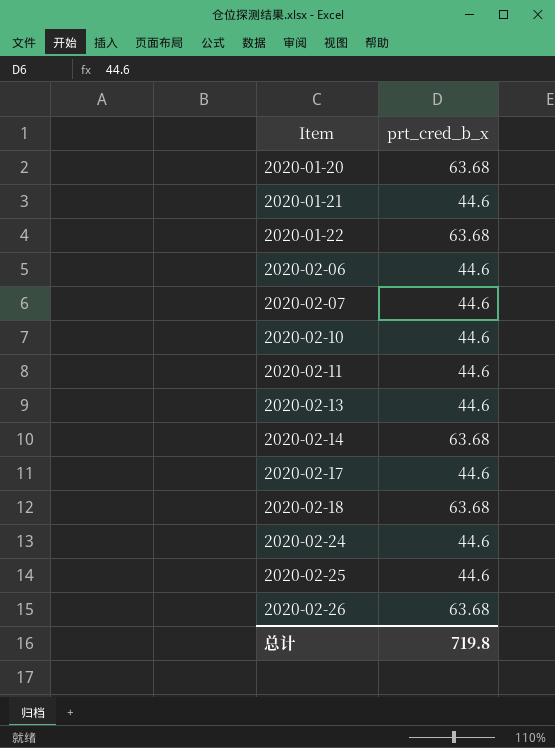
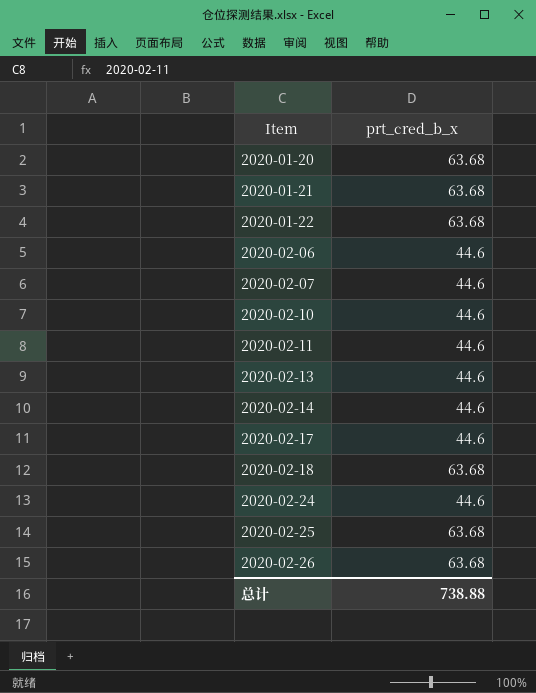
2020-01-21 | prt_cred_b_x: 44.6 -> 63.68
2020-02-14 | prt_cred_b_x: 63.68 -> 44.6
2020-02-25 | prt_cred_b_x: 44.6 -> 63.68
总计 | prt_cred_b_x: 719.8 -> 738.88

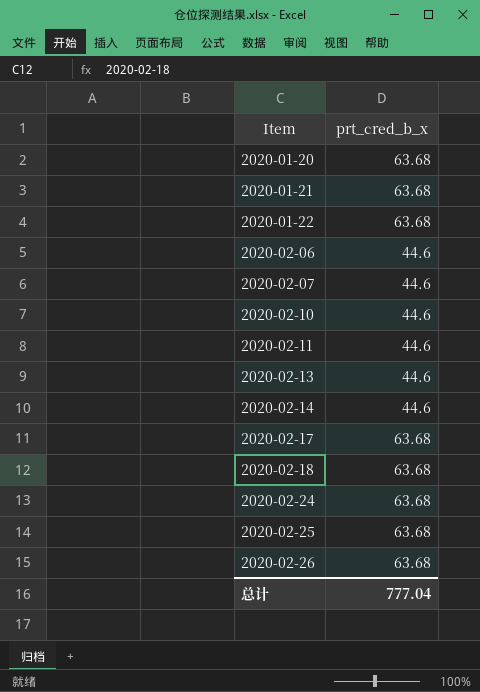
2020-02-17 | prt_cred_b_x: 44.6 -> 63.68
2020-02-24 | prt_cred_b_x: 44.6 -> 63.68
总计 | prt_cred_b_x: 738.88 -> 777.04

